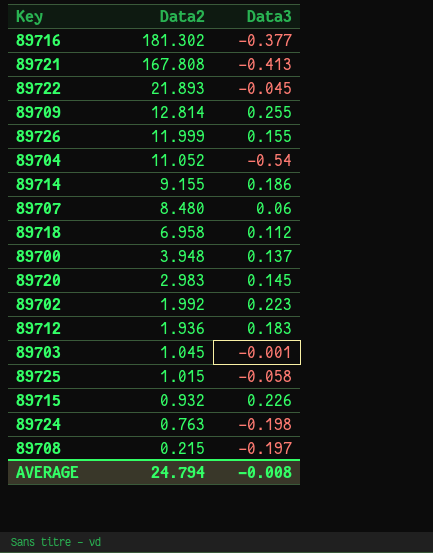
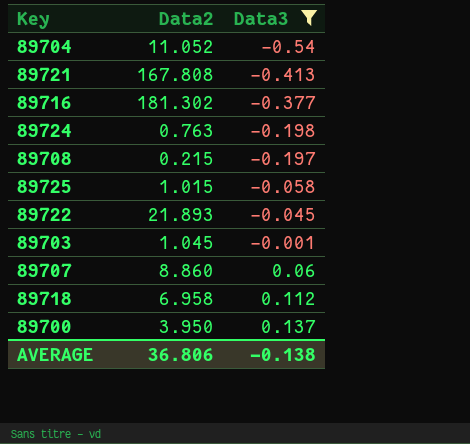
filter: none -> Data3 <= 0.137
row order: Data2 descending -> Data3 ascending
89707 | Data2: 8.480 -> 8.860
89700 | Data2: 3.948 -> 3.950
AVERAGE | Data2: 24.794 -> 36.806
AVERAGE | Data3: -0.008 -> -0.138

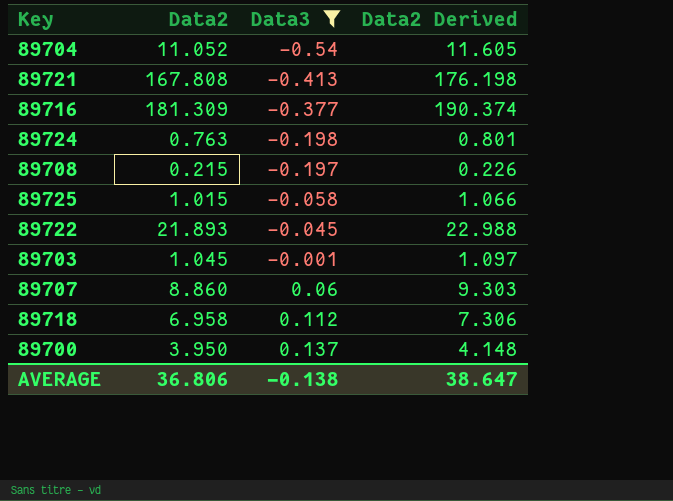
column Data2 Derived | formula: none -> [Data2] * 1.05
89716 | Data2: 181.302 -> 181.309

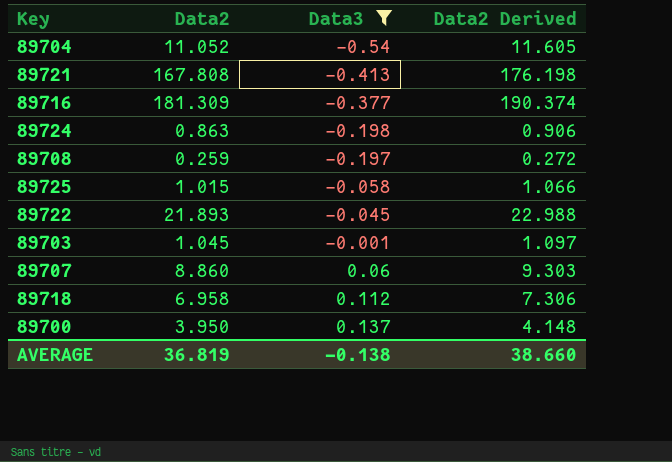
89724 | Data2: 0.763 -> 0.863
89724 | Data2 Derived: 0.801 -> 0.906
89708 | Data2: 0.215 -> 0.259
89708 | Data2 Derived: 0.226 -> 0.272
AVERAGE | Data2: 36.806 -> 36.819
AVERAGE | Data2 Derived: 38.647 -> 38.660

